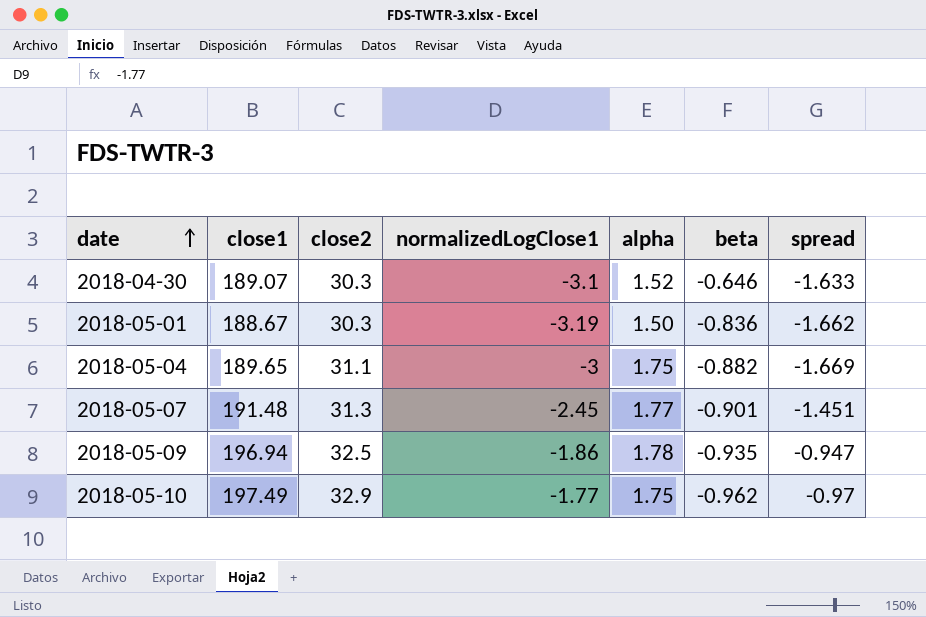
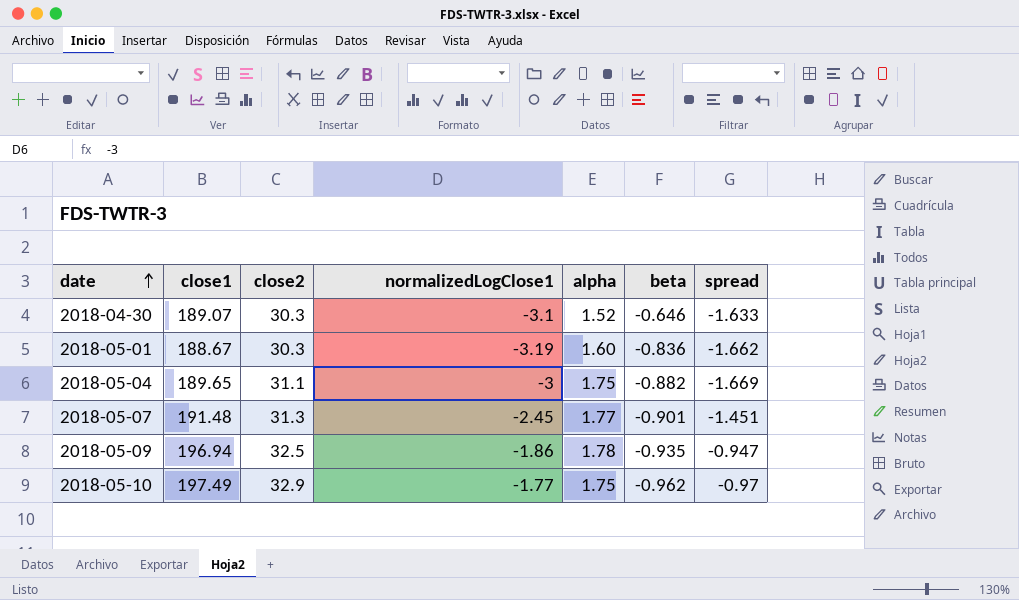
2018-05-01 | alpha: 1.50 -> 1.60

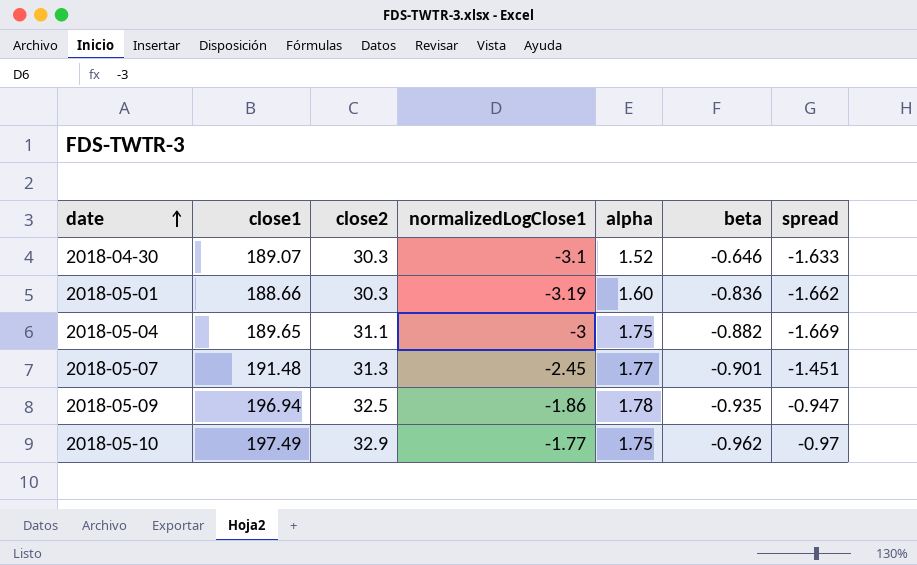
2018-05-01 | close1: 188.67 -> 188.66

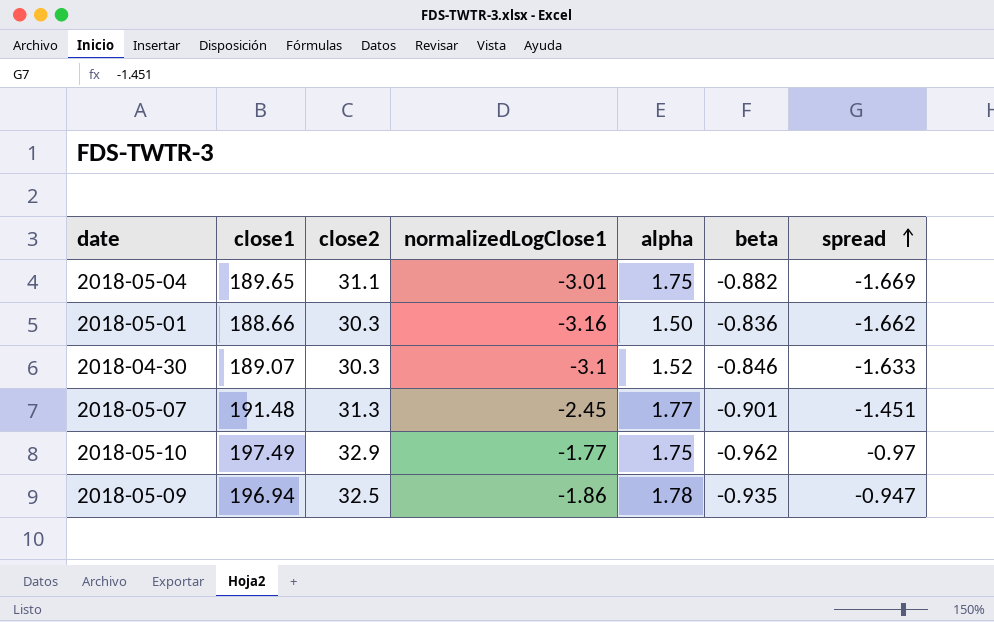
row order: date ascending -> spread ascending
2018-05-04 | normalizedLogClose1: -3 -> -3.01
2018-05-01 | normalizedLogClose1: -3.19 -> -3.16
2018-05-01 | alpha: 1.60 -> 1.50
2018-04-30 | beta: -0.646 -> -0.846

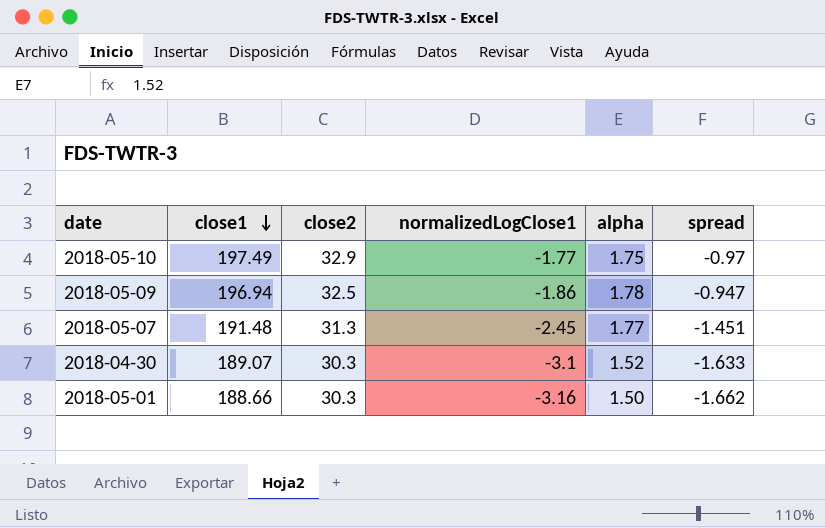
row order: spread ascending -> close1 descending
column beta | position: 6 -> none
row 2018-05-04: 189.65 | 31.1 | -3.01 | 1.75 | -0.882 | -1.669 -> none

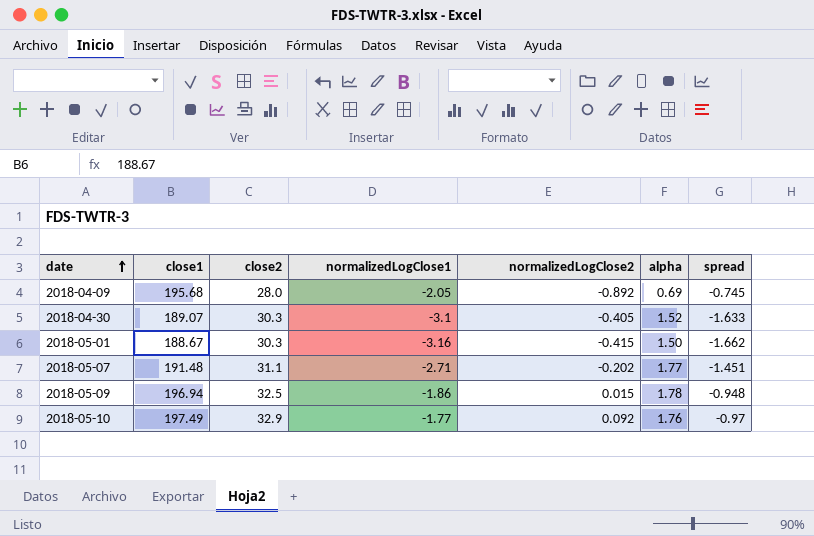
row order: close1 descending -> date ascending
column normalizedLogClose2 | position: none -> 5
row 2018-04-09: none -> 195.68 | 28.0 | -2.05 | -0.892 | 0.69 | -0.745
2018-05-01 | close1: 188.66 -> 188.67
2018-05-07 | close2: 31.3 -> 31.1
2018-05-07 | normalizedLogClose1: -2.45 -> -2.71
2018-05-09 | spread: -0.947 -> -0.948
2018-05-10 | alpha: 1.75 -> 1.76

